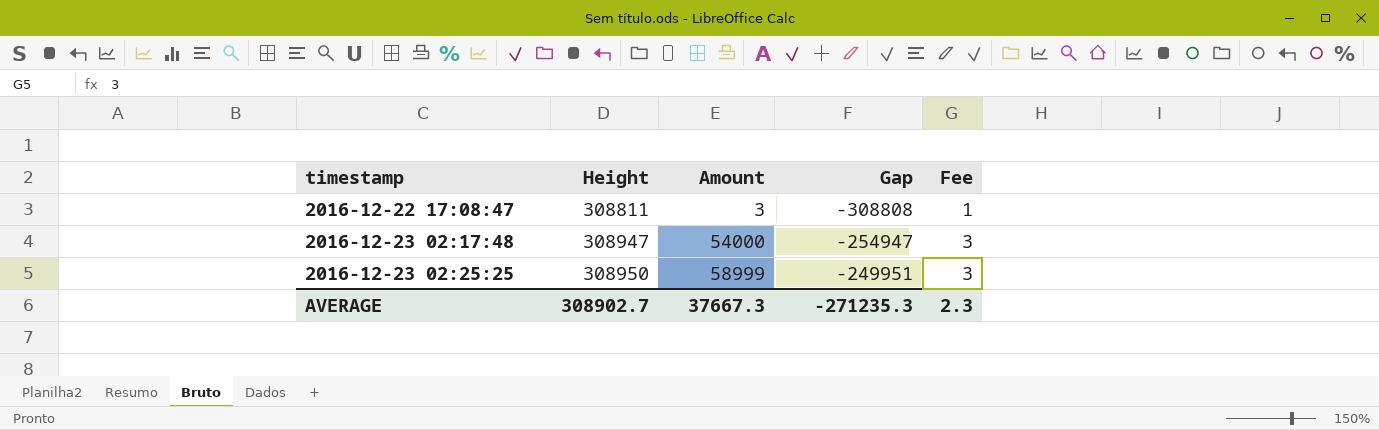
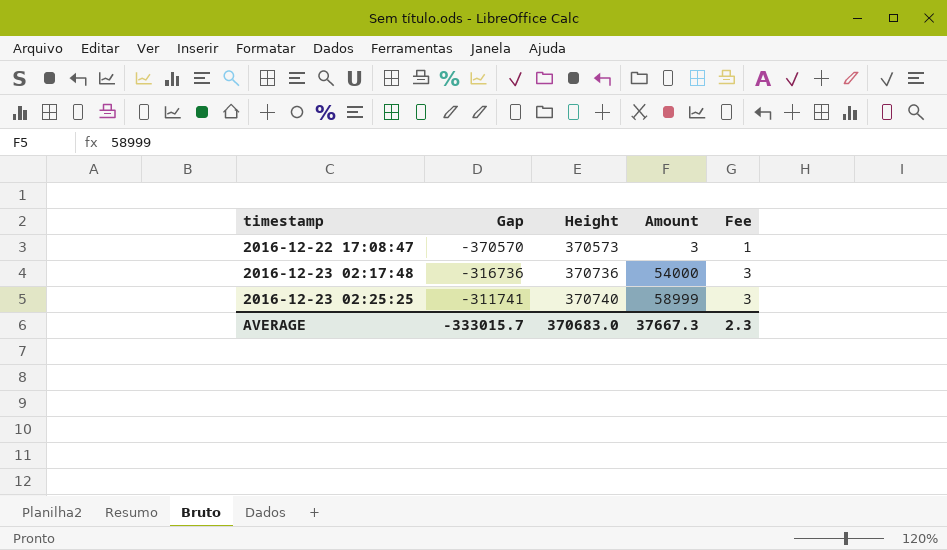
column Gap | position: 4 -> 2
2016-12-22 17:08:47 | Gap: -308808 -> -370570
2016-12-22 17:08:47 | Height: 308811 -> 370573
2016-12-23 02:17:48 | Gap: -254947 -> -316736
2016-12-23 02:17:48 | Height: 308947 -> 370736
2016-12-23 02:25:25 | Gap: -249951 -> -311741
2016-12-23 02:25:25 | Height: 308950 -> 370740
AVERAGE | Gap: -271235.3 -> -333015.7
AVERAGE | Height: 308902.7 -> 370683.0

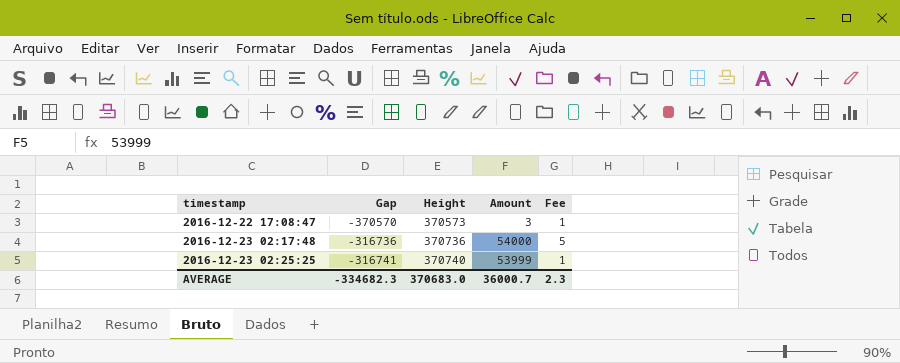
2016-12-23 02:17:48 | Fee: 3 -> 5
2016-12-23 02:25:25 | Gap: -311741 -> -316741
2016-12-23 02:25:25 | Amount: 58999 -> 53999
2016-12-23 02:25:25 | Fee: 3 -> 1
AVERAGE | Gap: -333015.7 -> -334682.3
AVERAGE | Amount: 37667.3 -> 36000.7

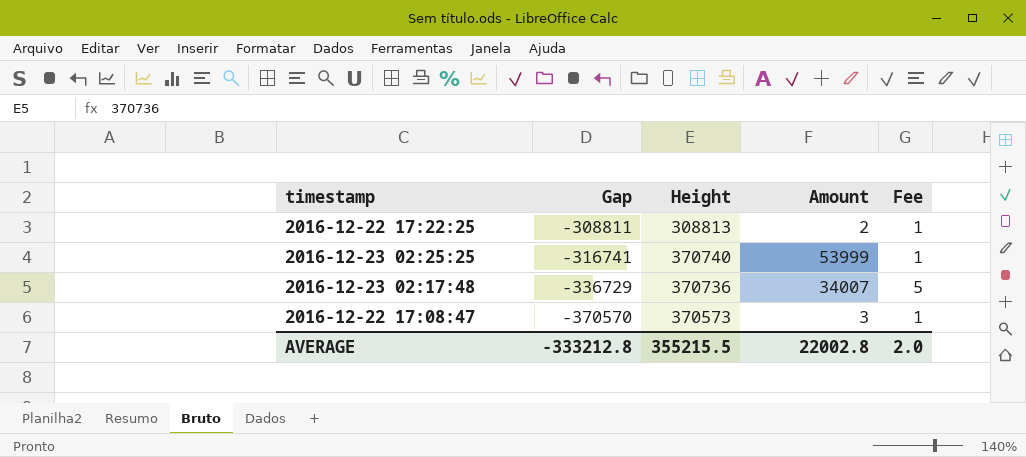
row order: timestamp ascending -> Gap descending
row 2016-12-22 17:22:25: none -> -308811 | 308813 | 2 | 1
2016-12-23 02:17:48 | Gap: -316736 -> -336729
2016-12-23 02:17:48 | Amount: 54000 -> 34007
AVERAGE | Gap: -334682.3 -> -333212.8
AVERAGE | Height: 370683.0 -> 355215.5
AVERAGE | Amount: 36000.7 -> 22002.8
AVERAGE | Fee: 2.3 -> 2.0

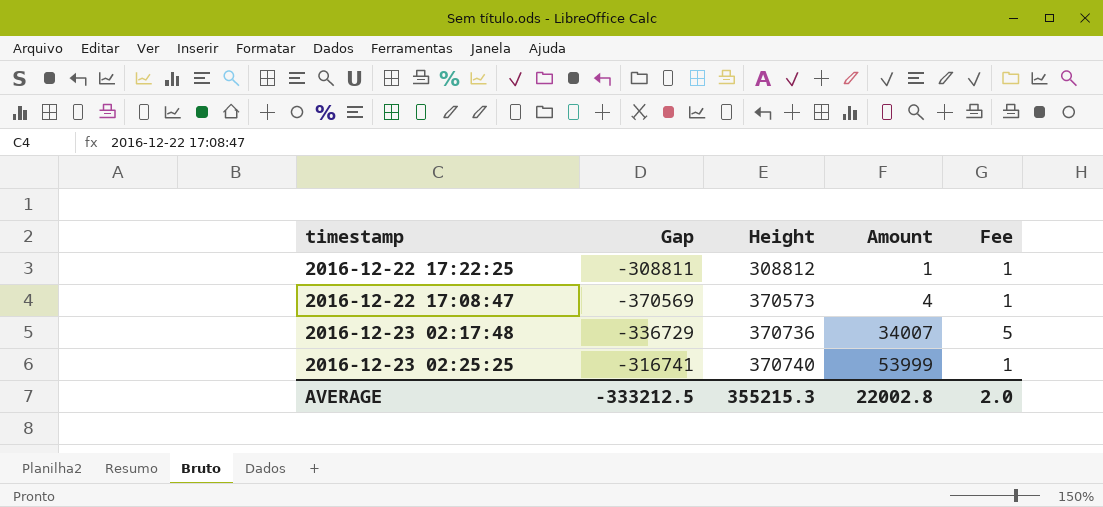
row order: Gap descending -> Height ascending
2016-12-22 17:22:25 | Height: 308813 -> 308812
2016-12-22 17:22:25 | Amount: 2 -> 1
2016-12-22 17:08:47 | Gap: -370570 -> -370569
2016-12-22 17:08:47 | Amount: 3 -> 4
AVERAGE | Gap: -333212.8 -> -333212.5
AVERAGE | Height: 355215.5 -> 355215.3

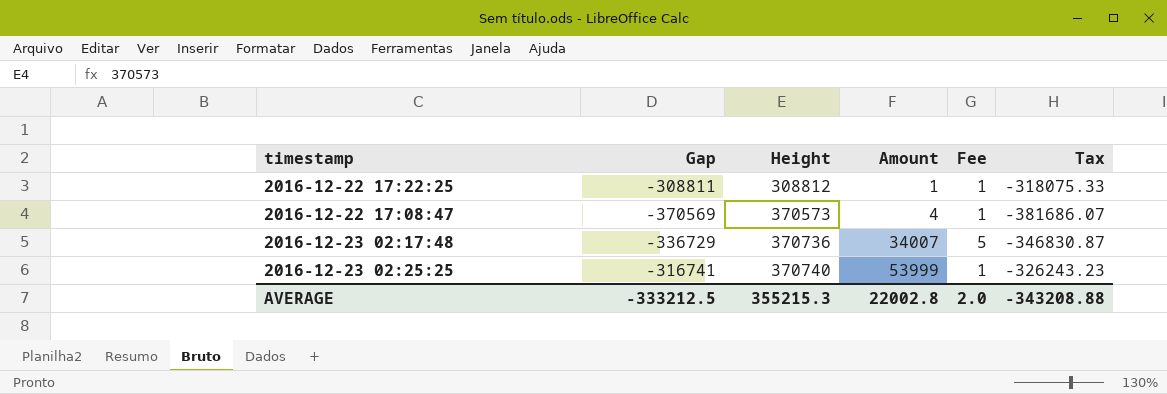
column Tax | formula: none -> [Gap] * 1.03

